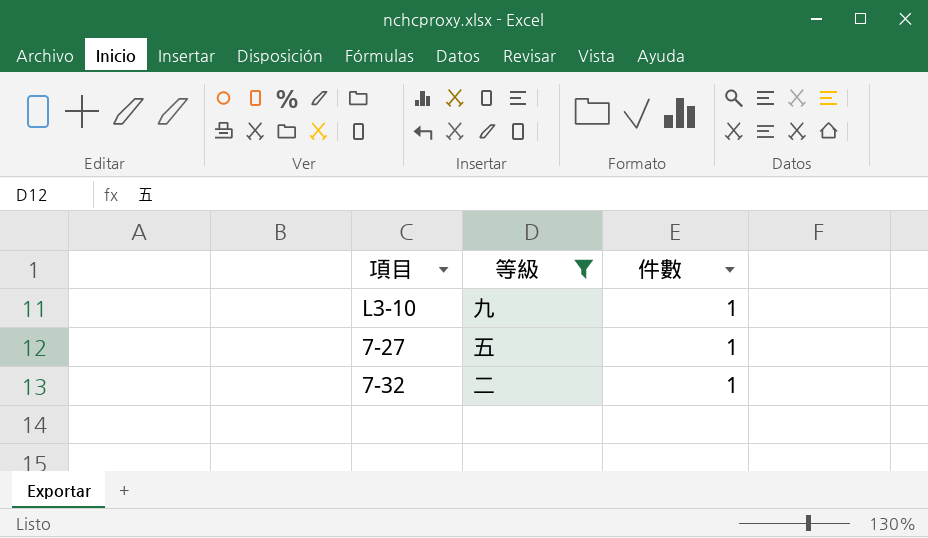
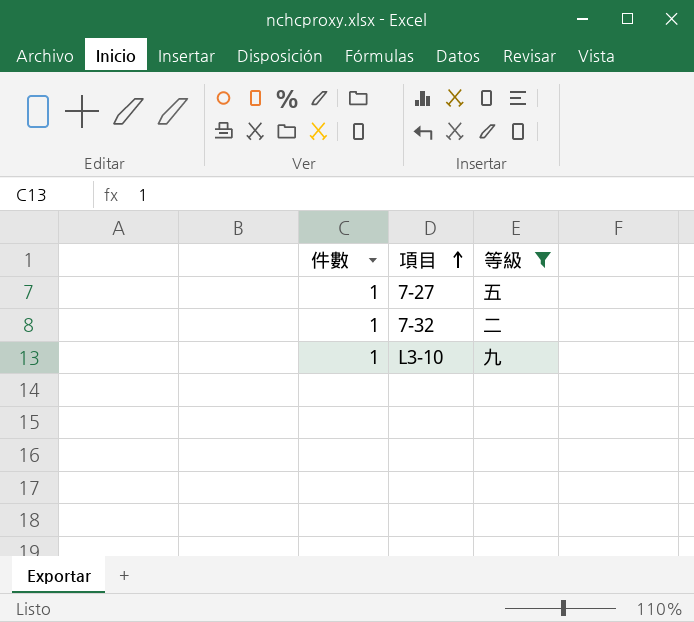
row order: none -> 項目 ascending
column 件數 | position: 3 -> 1

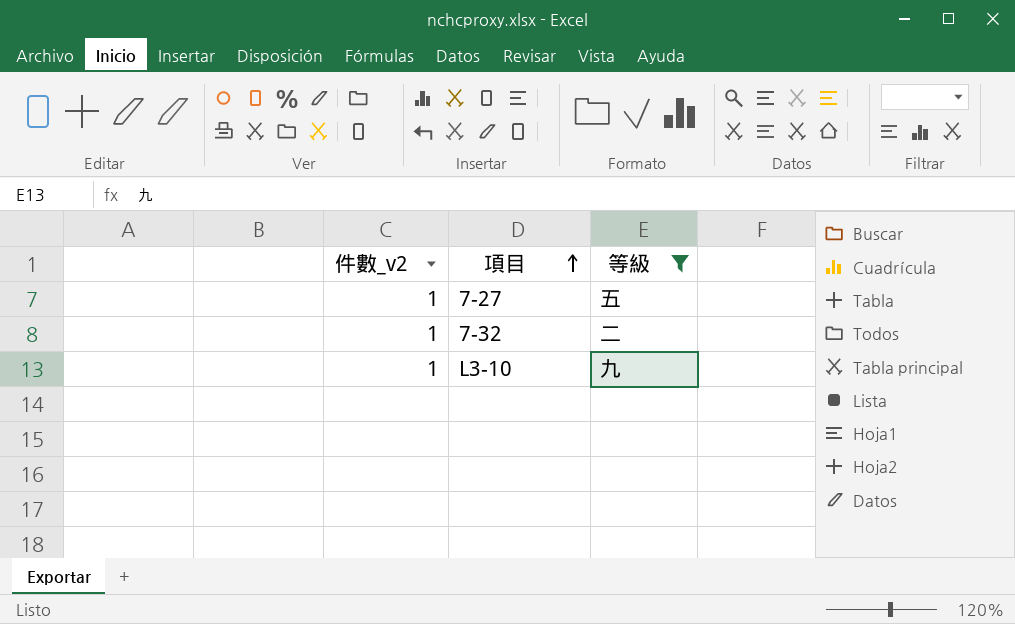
column name: 件數 -> 件數_v2

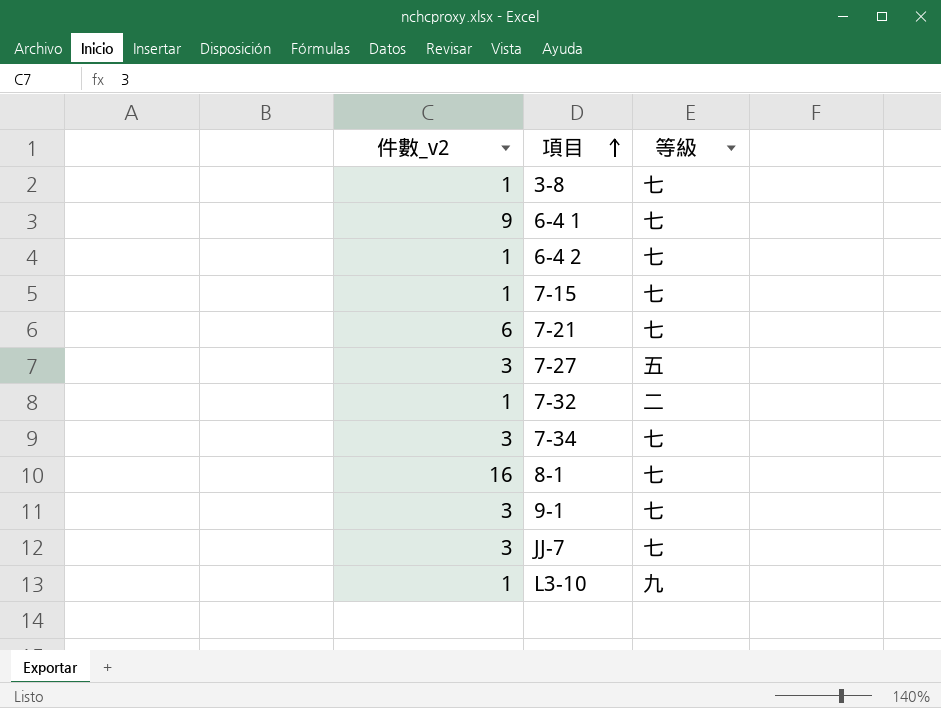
filter: 等級 != 七 -> none
7-27 | 件數_v2: 1 -> 3

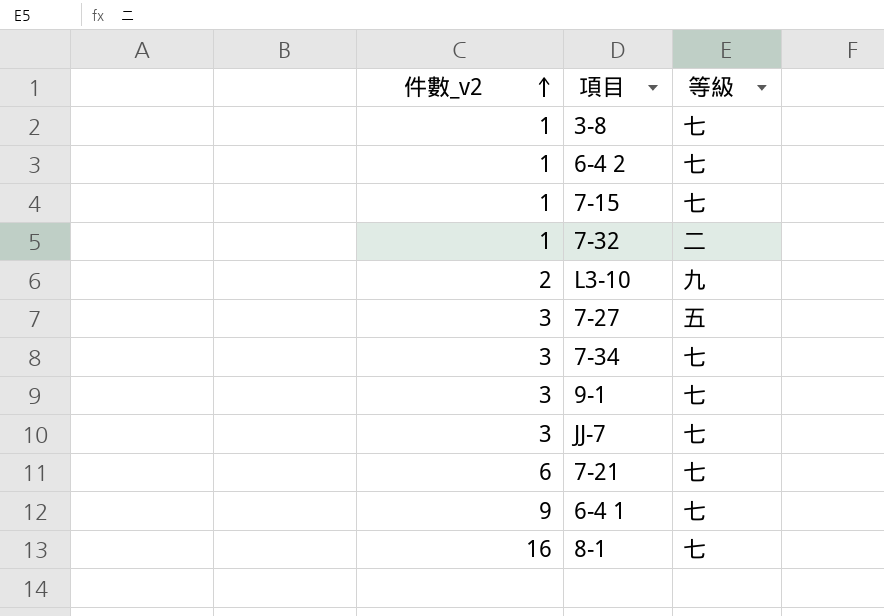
row order: 項目 ascending -> 件數_v2 ascending
L3-10 | 件數_v2: 1 -> 2

